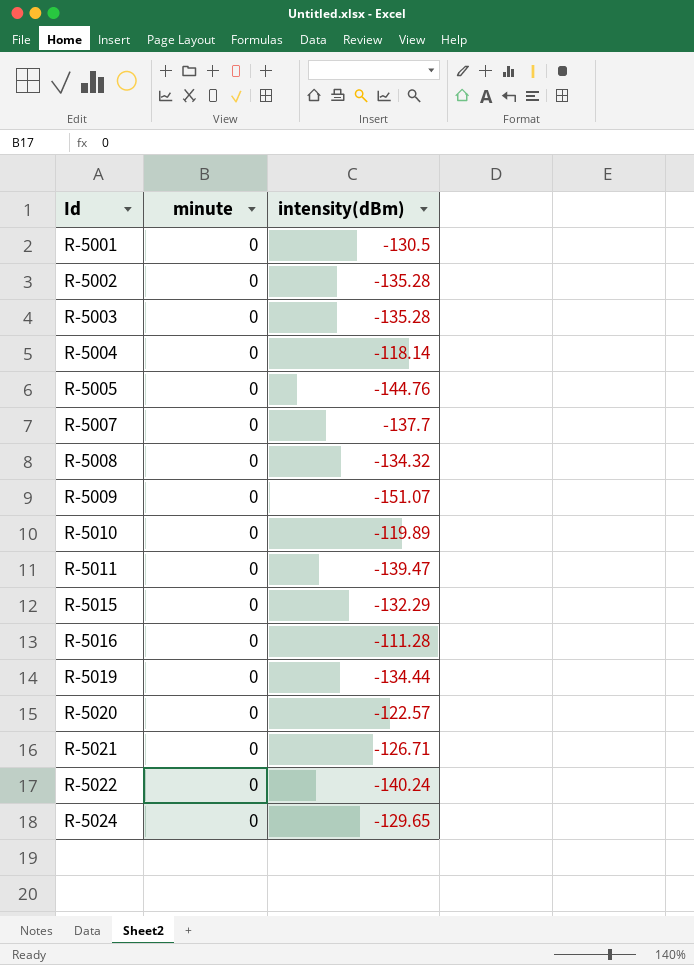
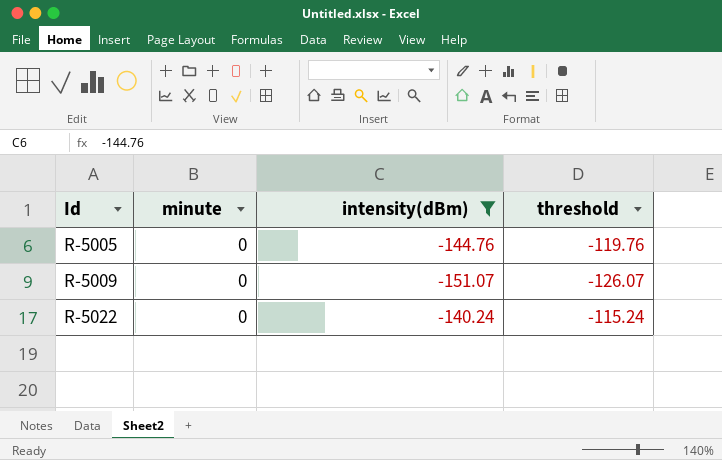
filter: none -> intensity(dBm) <= -140.24
column threshold | formula: none -> [intensity(dBm)] + 25

